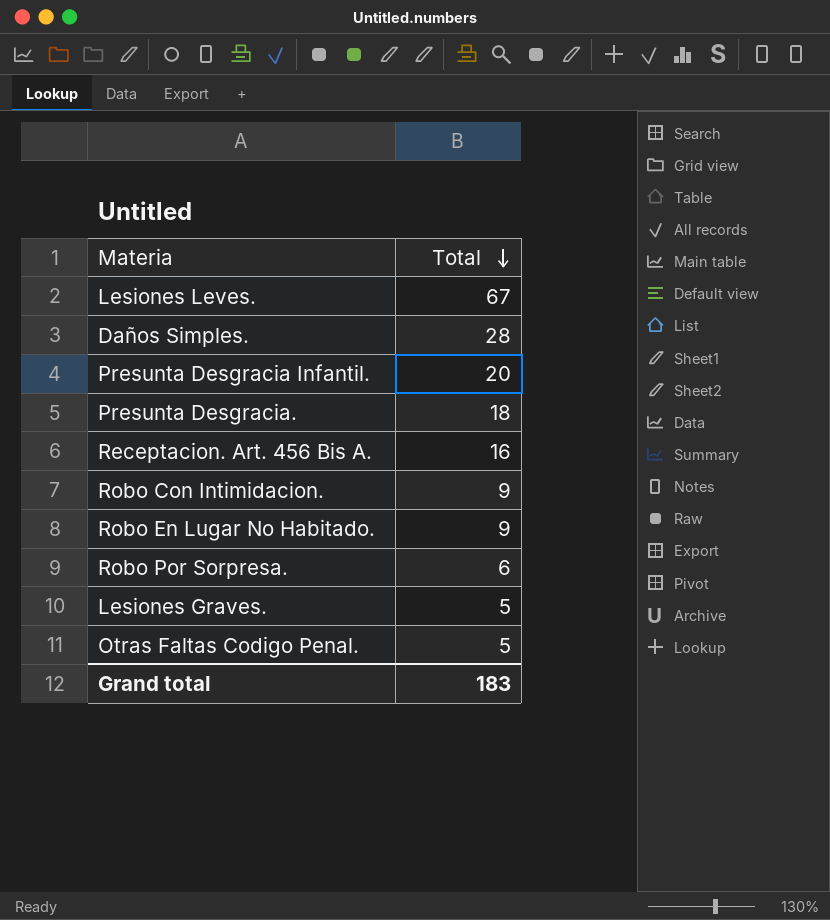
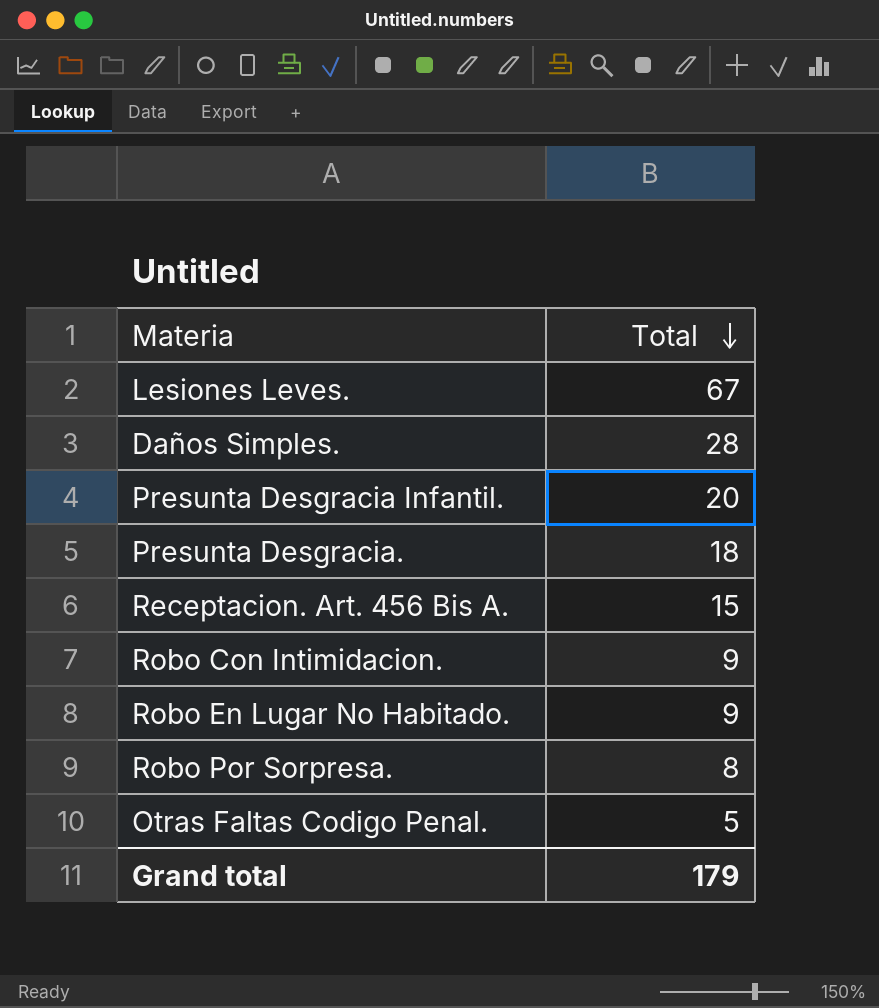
row Lesiones Graves.: 5 -> none
Receptacion. Art. 456 Bis A. | Total: 16 -> 15
Robo Por Sorpresa. | Total: 6 -> 8
Grand total | Total: 183 -> 179

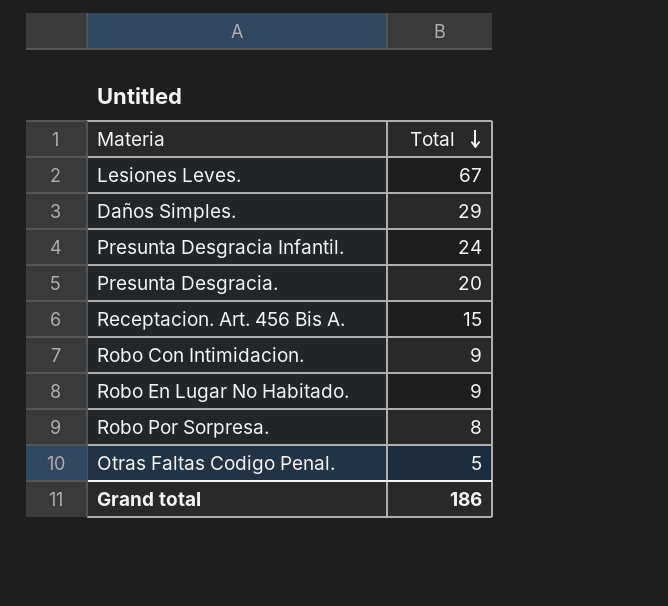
Daños Simples. | Total: 28 -> 29
Presunta Desgracia Infantil. | Total: 20 -> 24
Presunta Desgracia. | Total: 18 -> 20
Grand total | Total: 179 -> 186

